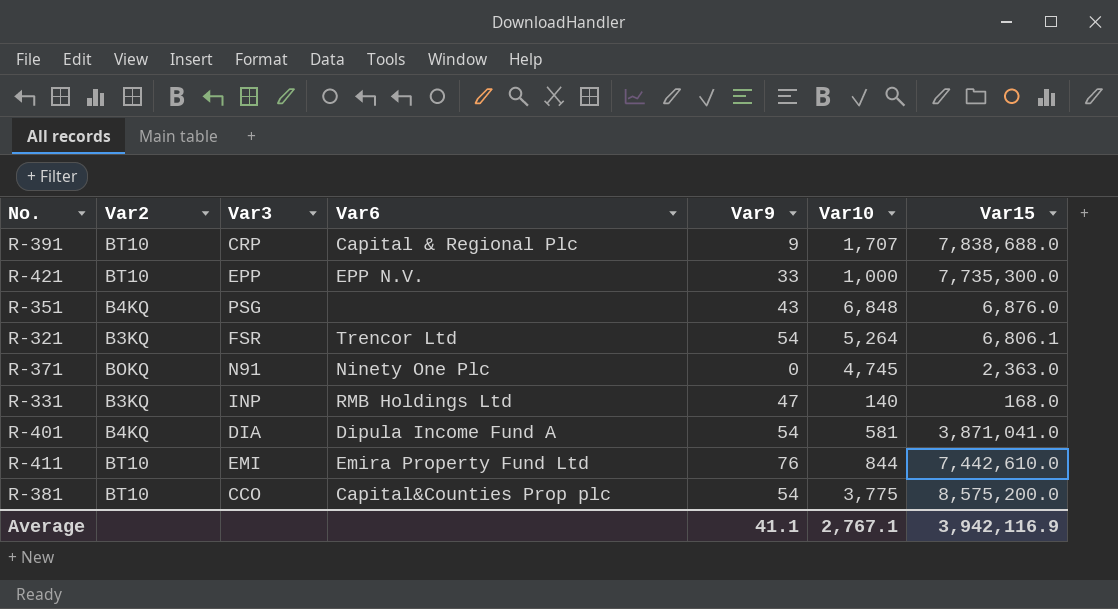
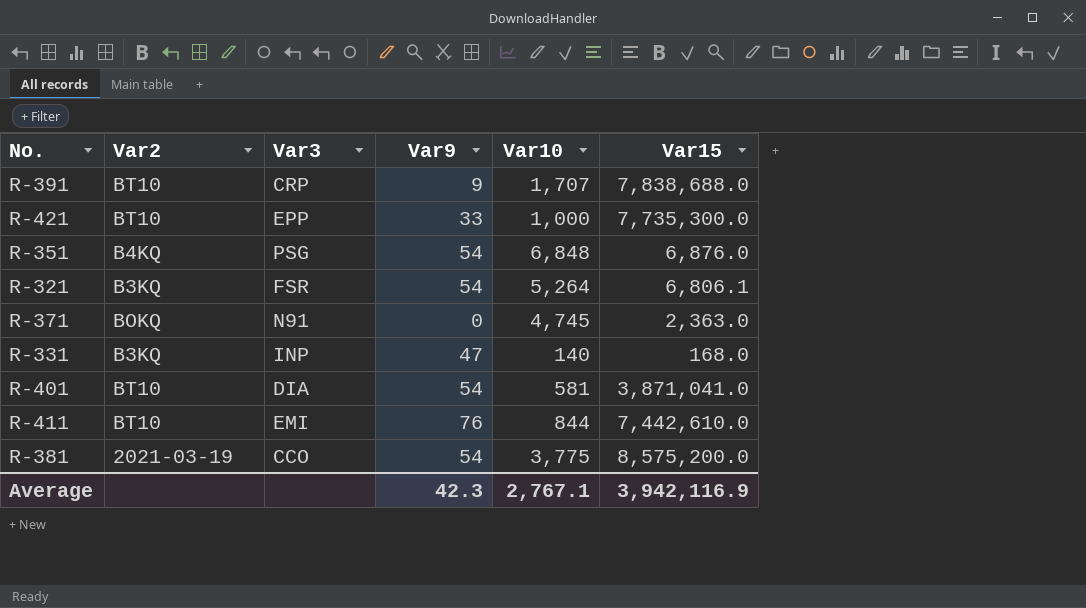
column Var6 | position: 4 -> none
R-351 | Var9: 43 -> 54
R-401 | Var2: B4KQ -> BT10
R-381 | Var2: BT10 -> 2021-03-19
Average | Var9: 41.1 -> 42.3

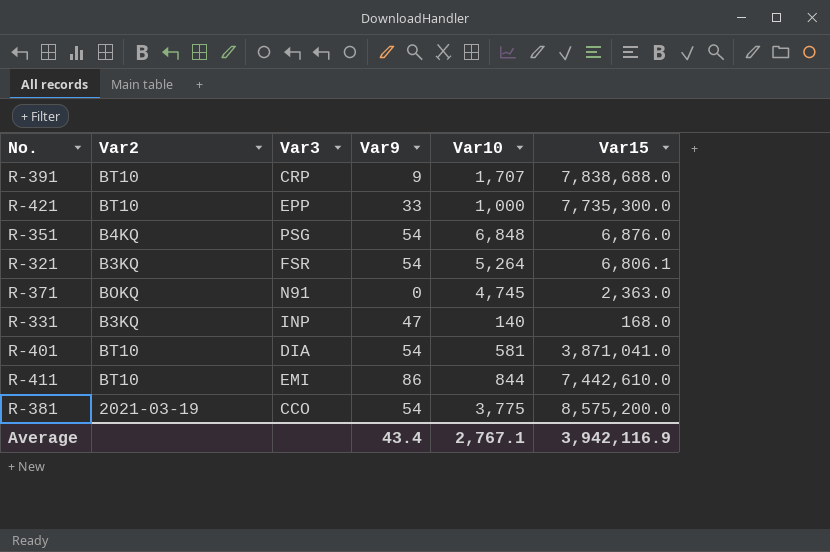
R-411 | Var9: 76 -> 86
Average | Var9: 42.3 -> 43.4

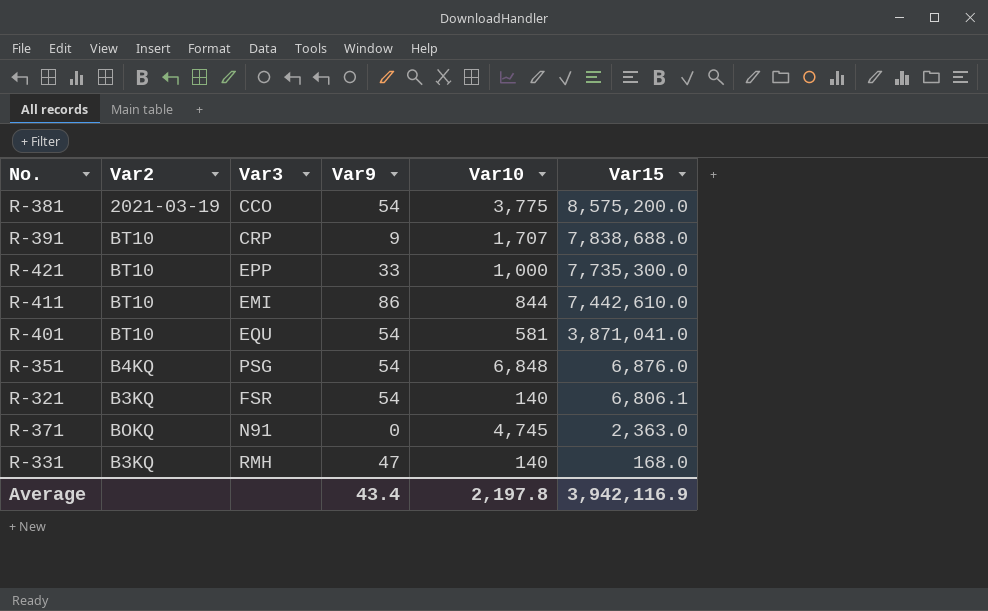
row order: none -> Var15 descending
R-401 | Var3: DIA -> EQU
R-321 | Var10: 5,264 -> 140
R-331 | Var3: INP -> RMH
Average | Var10: 2,767.1 -> 2,197.8

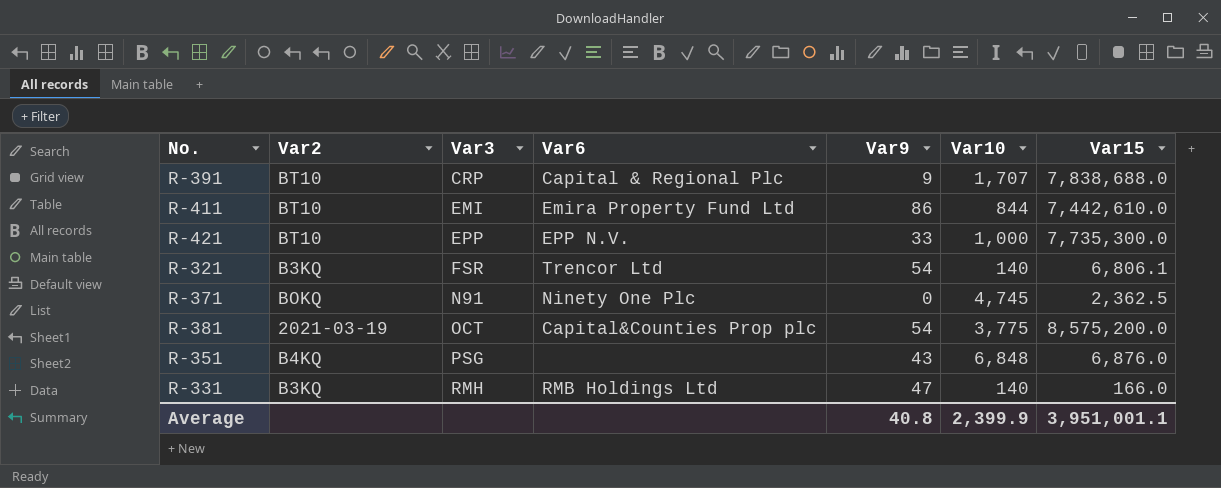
row order: Var15 descending -> Var3 ascending
column Var6 | position: none -> 4
row R-401: BT10 | EQU | 54 | 581 | 3,871,041.0 -> none
R-371 | Var15: 2,363.0 -> 2,362.5
R-381 | Var3: CCO -> OCT
R-351 | Var9: 54 -> 43
R-331 | Var15: 168.0 -> 166.0
Average | Var9: 43.4 -> 40.8
Average | Var10: 2,197.8 -> 2,399.9
Average | Var15: 3,942,116.9 -> 3,951,001.1

